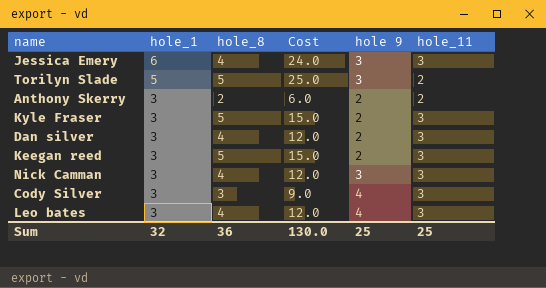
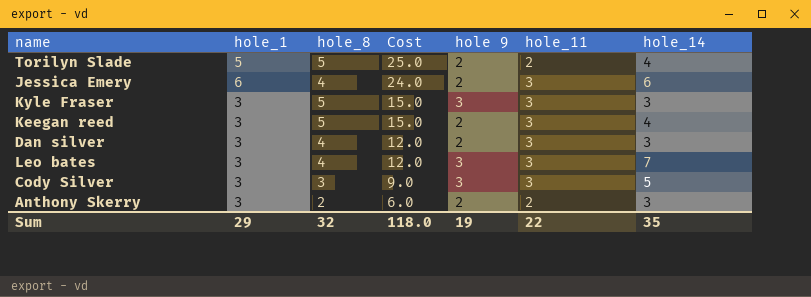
row order: hole_1 descending -> Cost descending
column hole_14 | position: none -> 7
row Nick Camman: 3 | 4 | 12.0 | 3 | 3 -> none
Torilyn Slade | hole 9: 3 -> 2
Jessica Emery | hole 9: 3 -> 2
Kyle Fraser | hole 9: 2 -> 3
Leo bates | hole 9: 4 -> 3
Cody Silver | hole 9: 4 -> 3
Sum | hole_1: 32 -> 29
Sum | hole_8: 36 -> 32
Sum | Cost: 130.0 -> 118.0
Sum | hole 9: 25 -> 19
Sum | hole_11: 25 -> 22

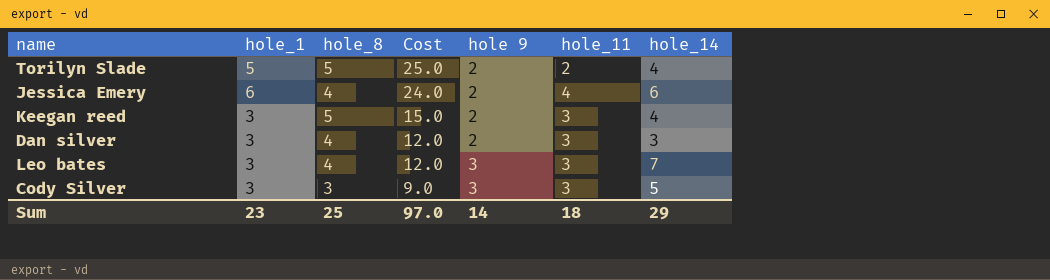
row Kyle Fraser: 3 | 5 | 15.0 | 3 | 3 | 3 -> none
row Anthony Skerry: 3 | 2 | 6.0 | 2 | 2 | 3 -> none
Jessica Emery | hole_11: 3 -> 4
Sum | hole_1: 29 -> 23
Sum | hole_8: 32 -> 25
Sum | Cost: 118.0 -> 97.0
Sum | hole 9: 19 -> 14
Sum | hole_11: 22 -> 18
Sum | hole_14: 35 -> 29

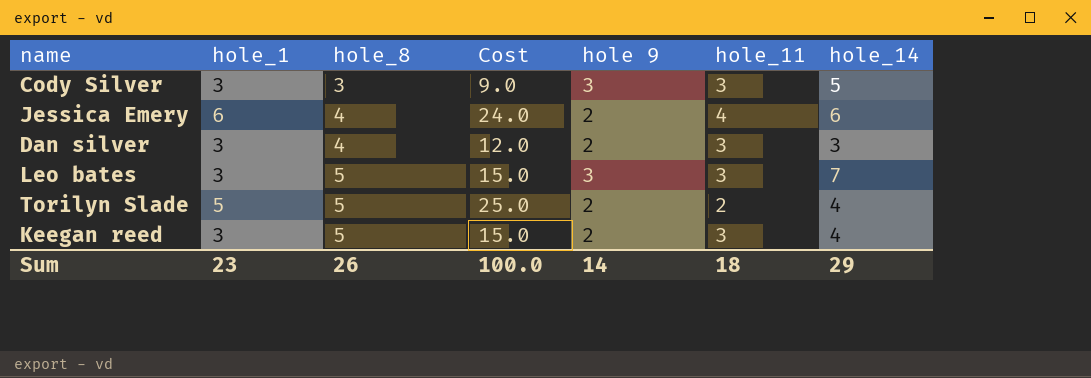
row order: Cost descending -> hole_8 ascending
Leo bates | hole_8: 4 -> 5
Leo bates | Cost: 12.0 -> 15.0
Sum | hole_8: 25 -> 26
Sum | Cost: 97.0 -> 100.0

